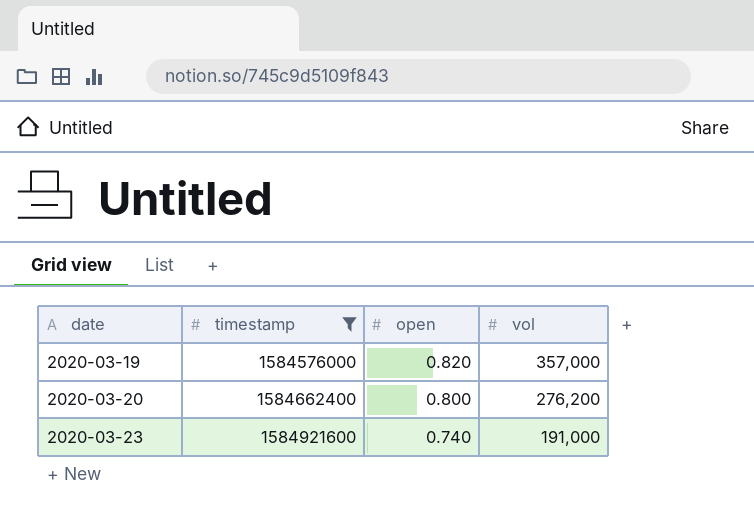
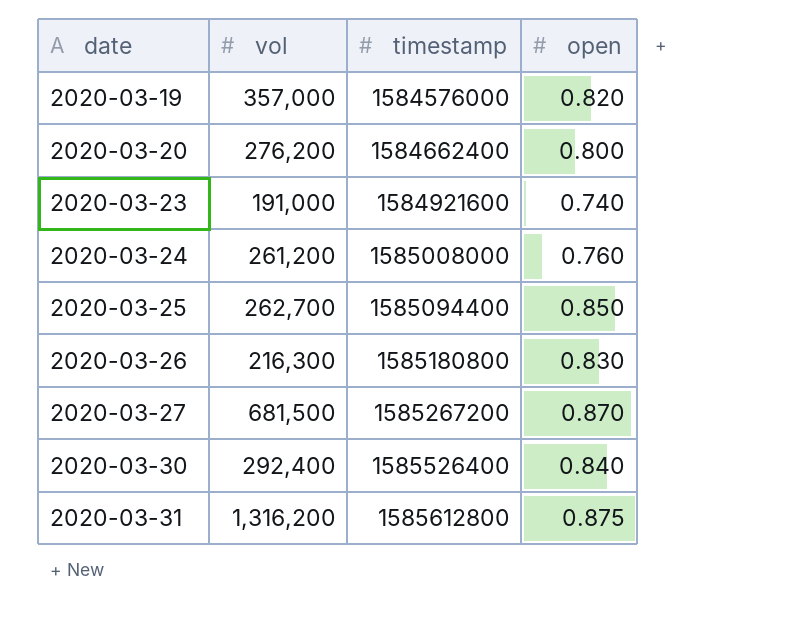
filter: timestamp <= 1584921600 -> none
column vol | position: 4 -> 2

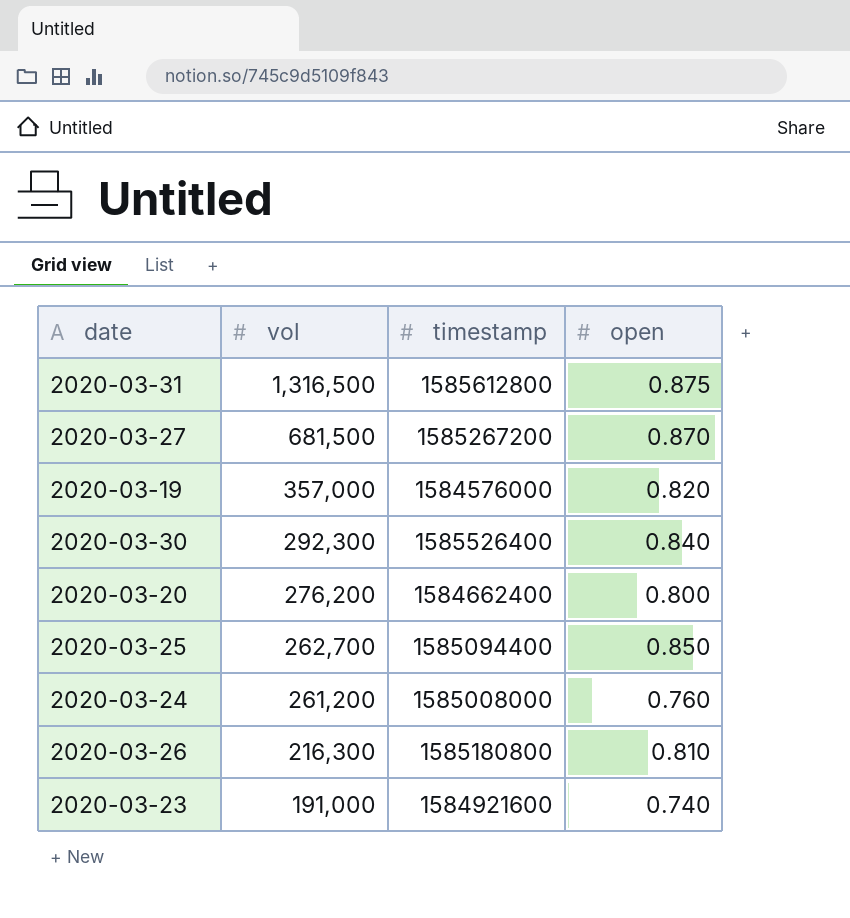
row order: date ascending -> vol descending
2020-03-31 | vol: 1,316,200 -> 1,316,500
2020-03-30 | vol: 292,400 -> 292,300
2020-03-26 | open: 0.830 -> 0.810

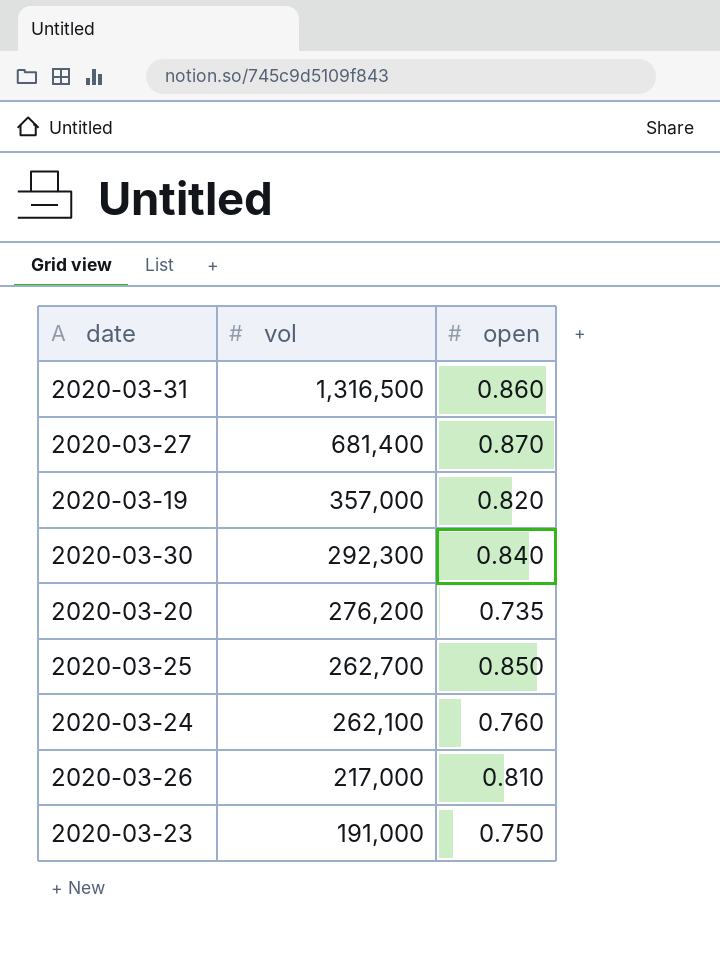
column timestamp | position: 3 -> none
2020-03-31 | open: 0.875 -> 0.860
2020-03-27 | vol: 681,500 -> 681,400
2020-03-20 | open: 0.800 -> 0.735
2020-03-24 | vol: 261,200 -> 262,100
2020-03-26 | vol: 216,300 -> 217,000
2020-03-23 | open: 0.740 -> 0.750

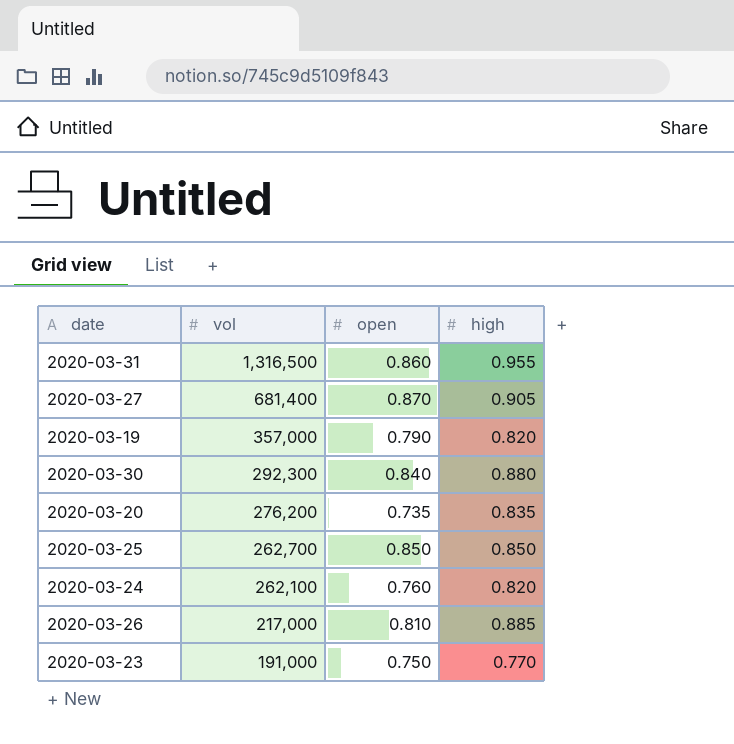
column high | position: none -> 4
2020-03-19 | open: 0.820 -> 0.790

